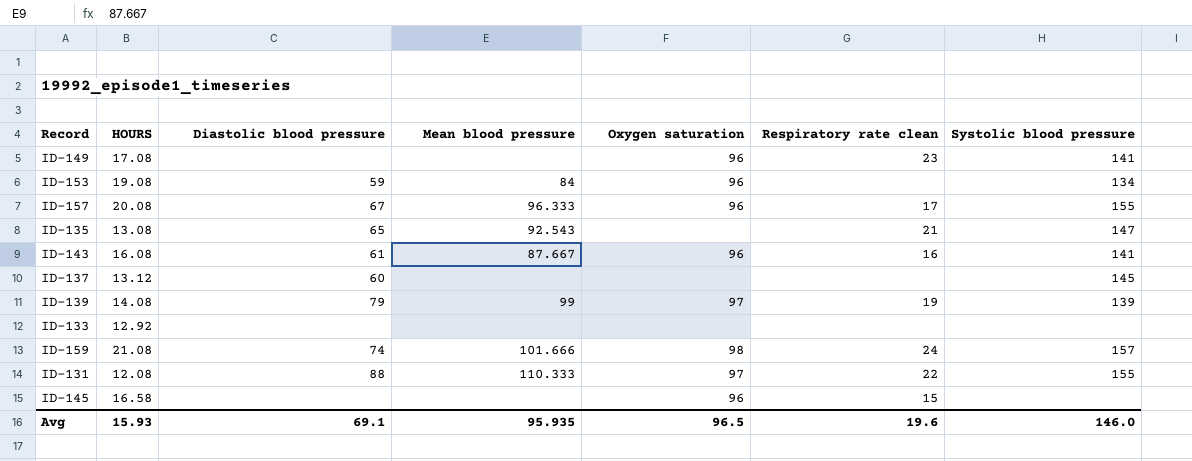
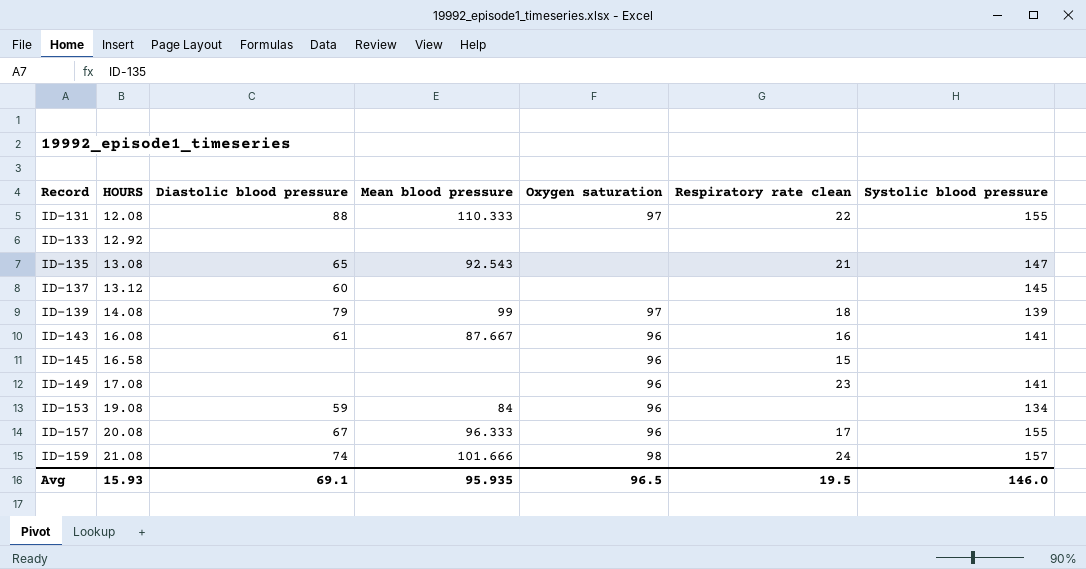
row order: none -> Record ascending
ID-139 | Respiratory rate clean: 19 -> 18
Avg | Respiratory rate clean: 19.6 -> 19.5

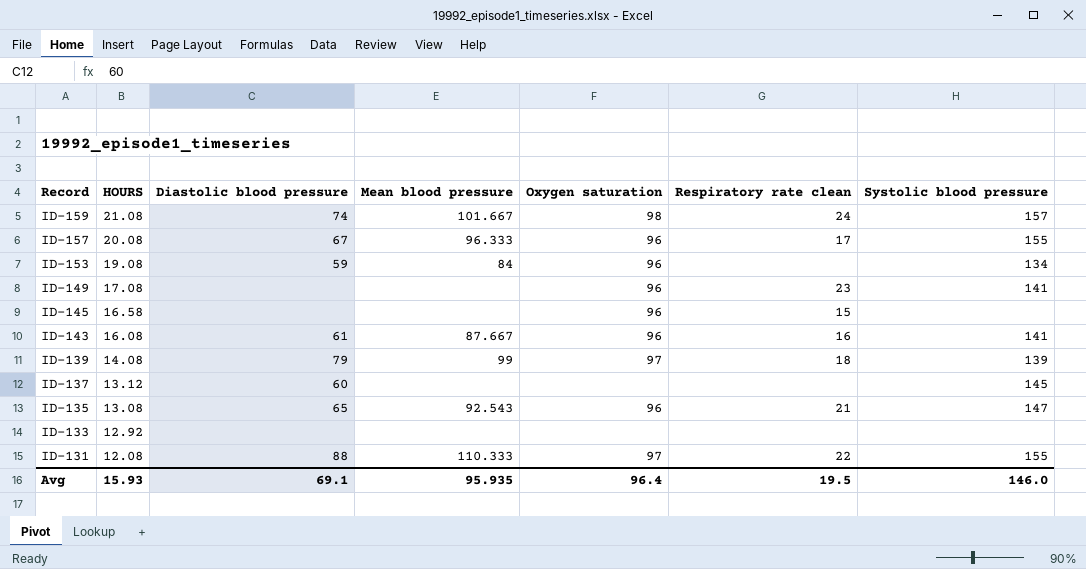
row order: Record ascending -> Record descending
ID-159 | Mean blood pressure: 101.666 -> 101.667
ID-135 | Oxygen saturation: none -> 96
Avg | Oxygen saturation: 96.5 -> 96.4

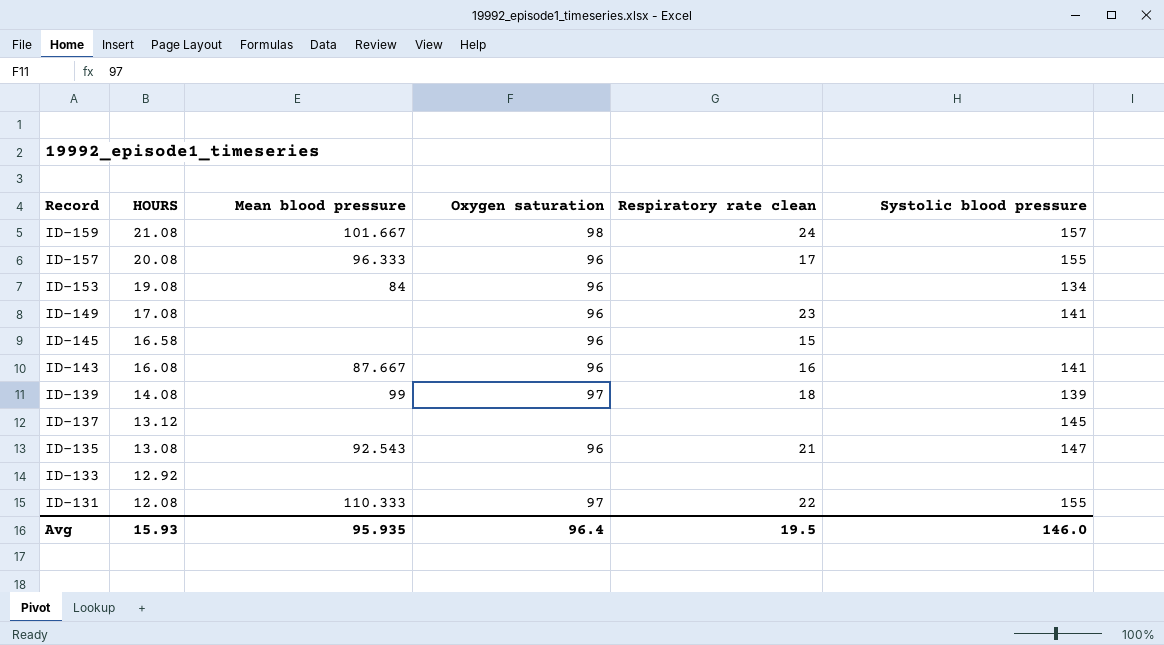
column Diastolic blood pressure | position: 3 -> none

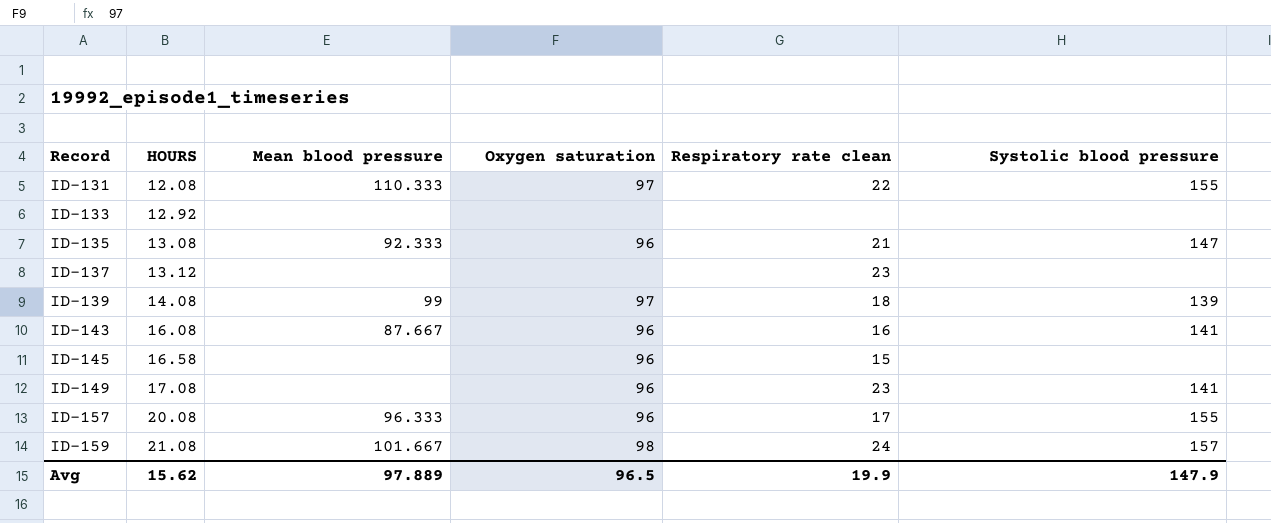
row order: Record descending -> Record ascending
row ID-153: 19.08 | 84 | 96 | none | 134 -> none
ID-135 | Mean blood pressure: 92.543 -> 92.333
ID-137 | Respiratory rate clean: none -> 23
ID-137 | Systolic blood pressure: 145 -> none
Avg | HOURS: 15.93 -> 15.62
Avg | Mean blood pressure: 95.935 -> 97.889
Avg | Oxygen saturation: 96.4 -> 96.5
Avg | Respiratory rate clean: 19.5 -> 19.9
Avg | Systolic blood pressure: 146.0 -> 147.9

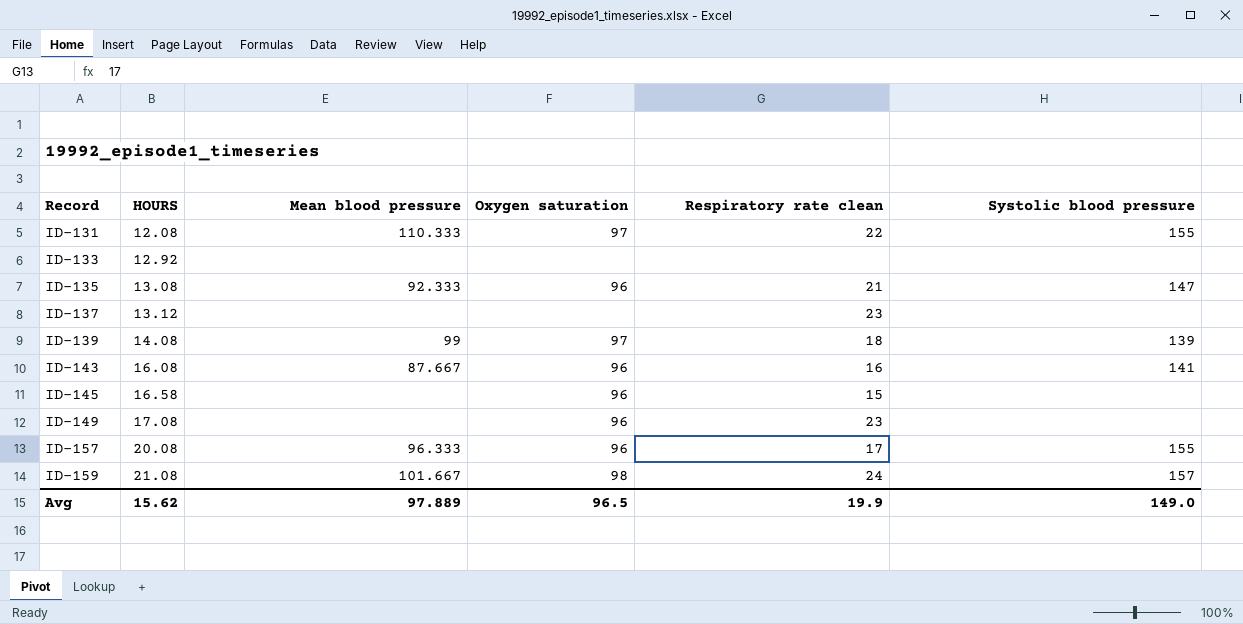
ID-149 | Systolic blood pressure: 141 -> none
Avg | Systolic blood pressure: 147.9 -> 149.0

